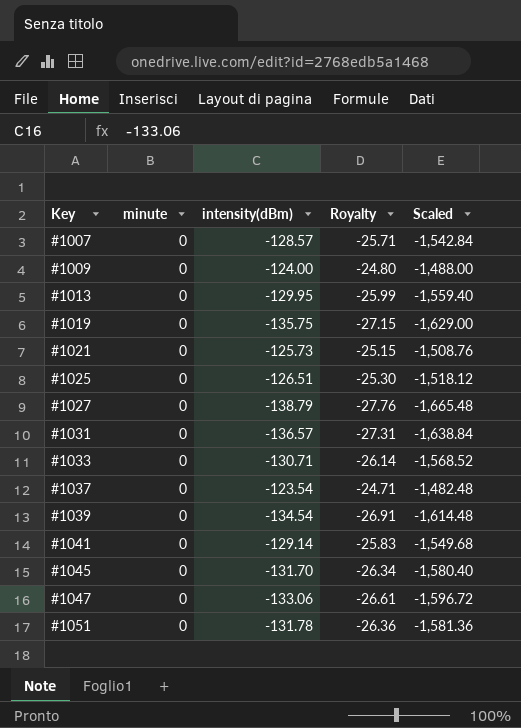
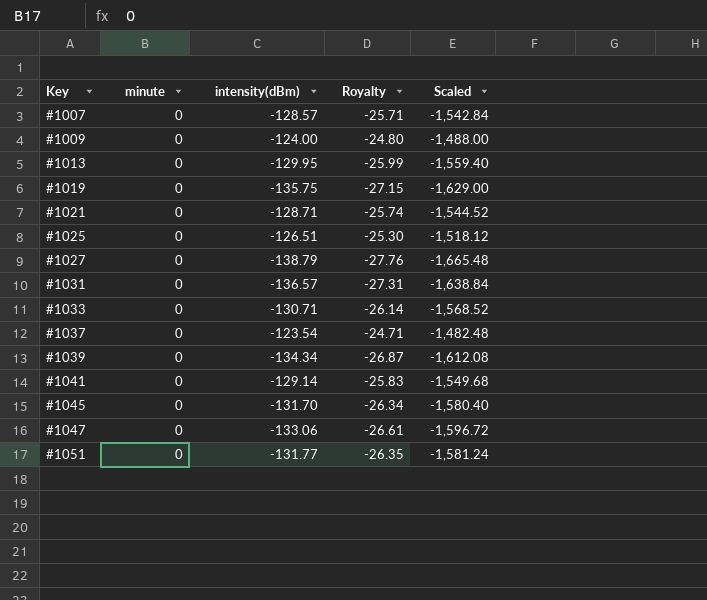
#1021 | intensity(dBm): -125.73 -> -128.71
#1021 | Royalty: -25.15 -> -25.74
#1021 | Scaled: -1,508.76 -> -1,544.52
#1039 | intensity(dBm): -134.54 -> -134.34
#1039 | Royalty: -26.91 -> -26.87
#1039 | Scaled: -1,614.48 -> -1,612.08
#1051 | intensity(dBm): -131.78 -> -131.77
#1051 | Royalty: -26.36 -> -26.35
#1051 | Scaled: -1,581.36 -> -1,581.24

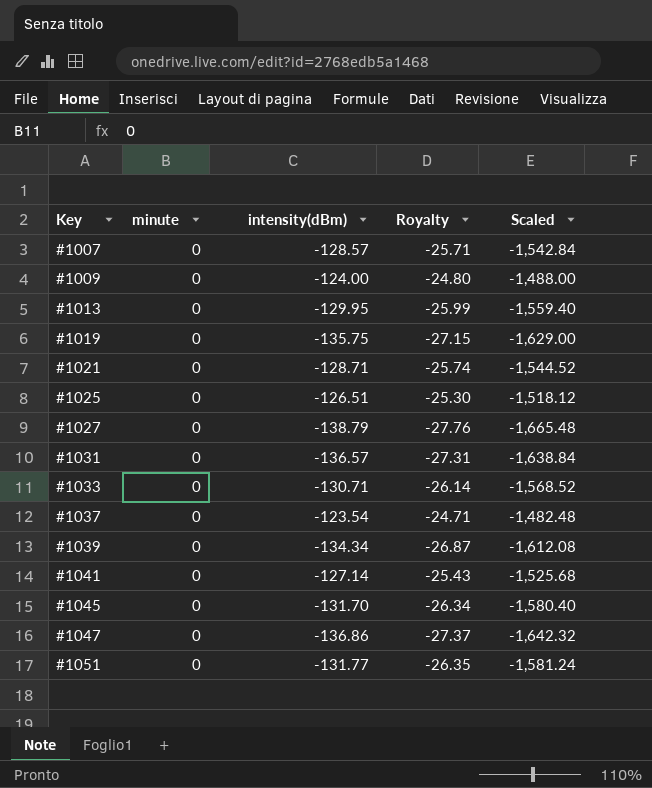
#1041 | intensity(dBm): -129.14 -> -127.14
#1041 | Royalty: -25.83 -> -25.43
#1041 | Scaled: -1,549.68 -> -1,525.68
#1047 | intensity(dBm): -133.06 -> -136.86
#1047 | Royalty: -26.61 -> -27.37
#1047 | Scaled: -1,596.72 -> -1,642.32

